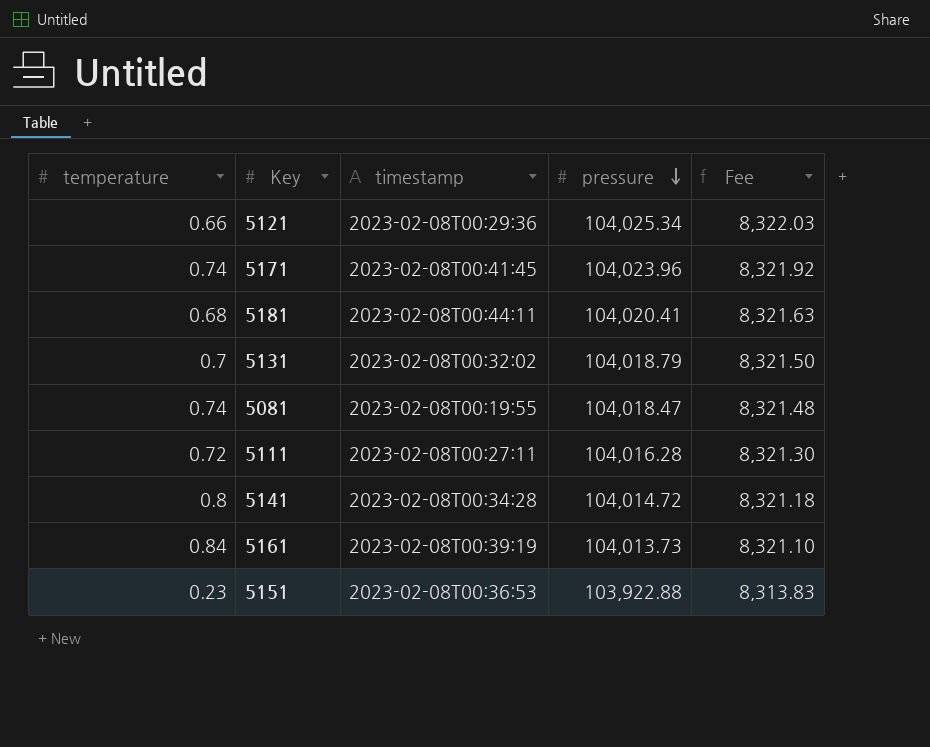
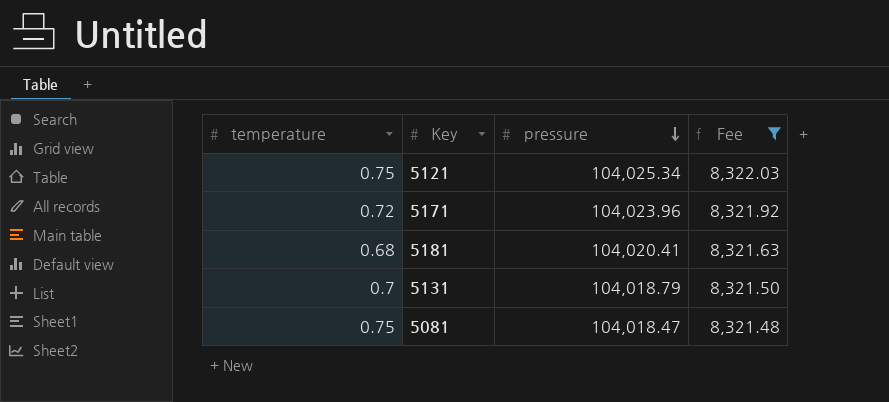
filter: none -> Fee >= 8,321.48
column timestamp | position: 3 -> none
5121 | temperature: 0.66 -> 0.75
5171 | temperature: 0.74 -> 0.72
5081 | temperature: 0.74 -> 0.75

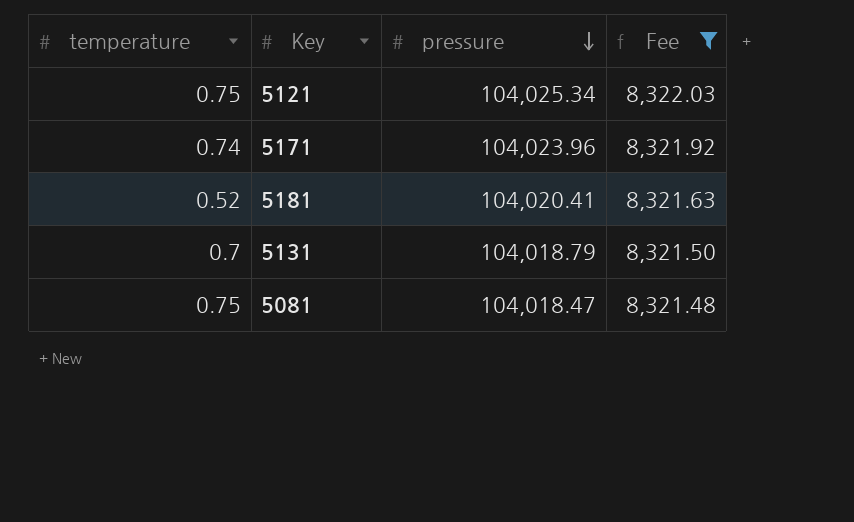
5171 | temperature: 0.72 -> 0.74
5181 | temperature: 0.68 -> 0.52

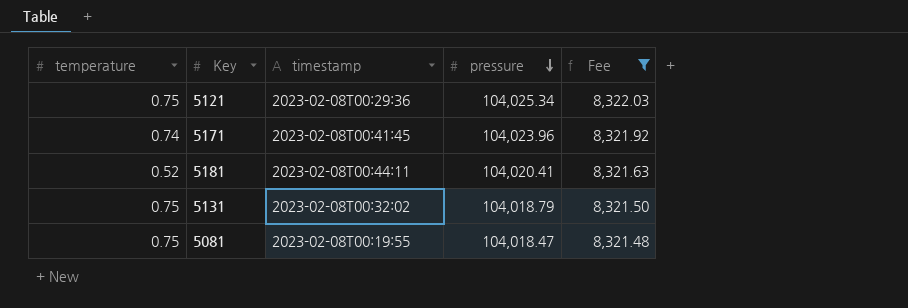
column timestamp | position: none -> 3
5131 | temperature: 0.7 -> 0.75

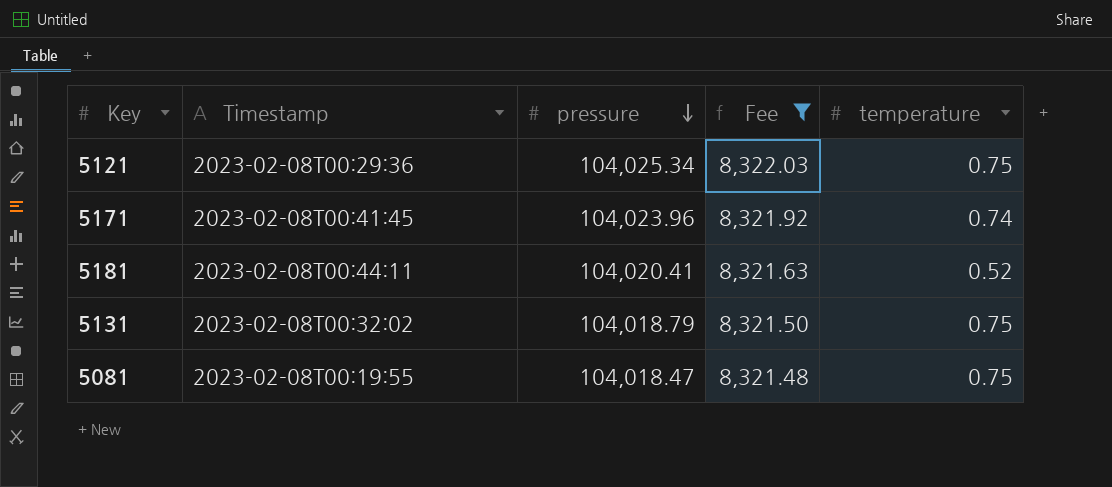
column name: timestamp -> Timestamp
column temperature | position: 1 -> 5

